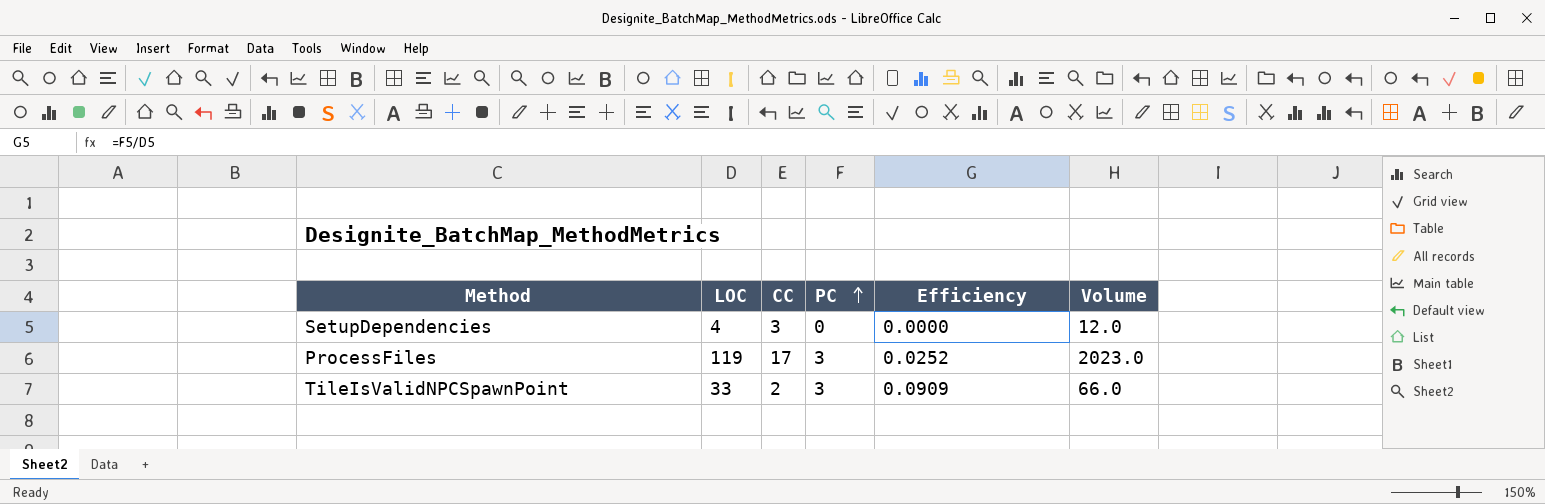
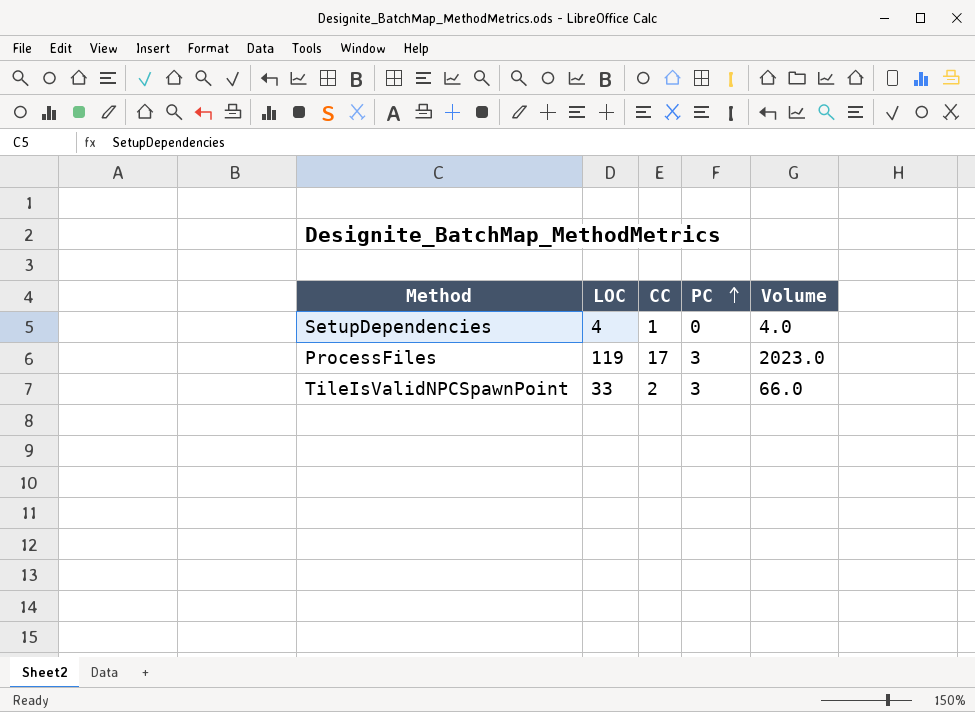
column Efficiency | formula: [PC] / [LOC] -> none
SetupDependencies | CC: 3 -> 1
SetupDependencies | Volume: 12.0 -> 4.0

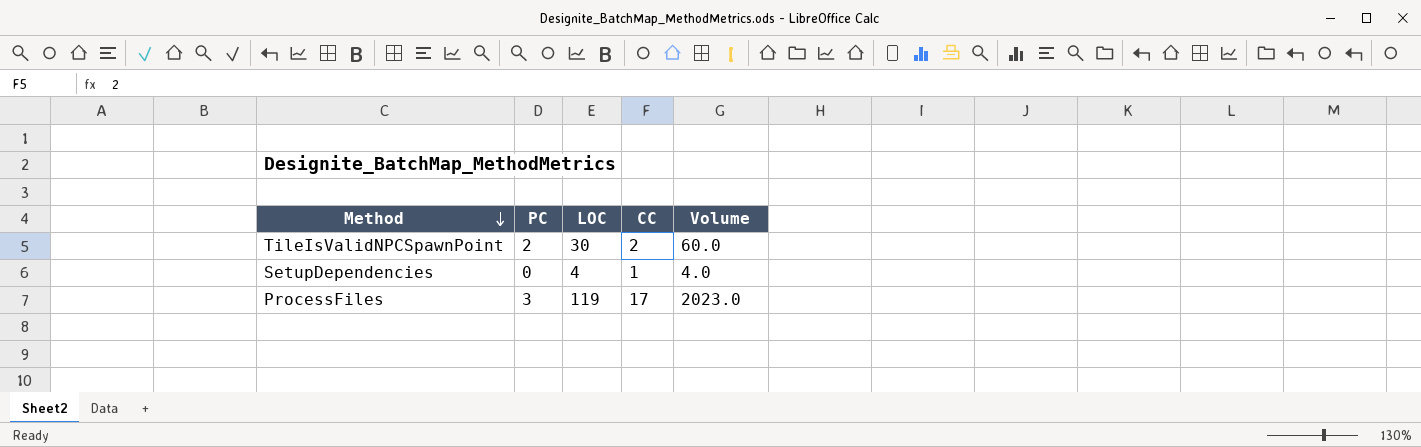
row order: PC ascending -> Method descending
column PC | position: 4 -> 2
TileIsValidNPCSpawnPoint | PC: 3 -> 2
TileIsValidNPCSpawnPoint | LOC: 33 -> 30
TileIsValidNPCSpawnPoint | Volume: 66.0 -> 60.0

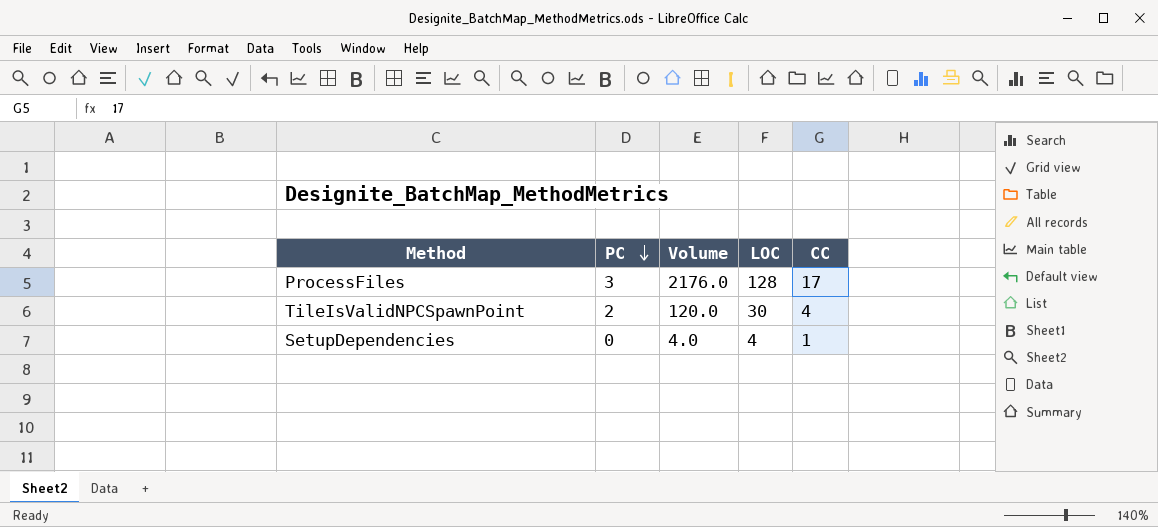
row order: Method descending -> PC descending
column Volume | position: 5 -> 3
ProcessFiles | Volume: 2023.0 -> 2176.0
ProcessFiles | LOC: 119 -> 128
TileIsValidNPCSpawnPoint | Volume: 60.0 -> 120.0
TileIsValidNPCSpawnPoint | CC: 2 -> 4

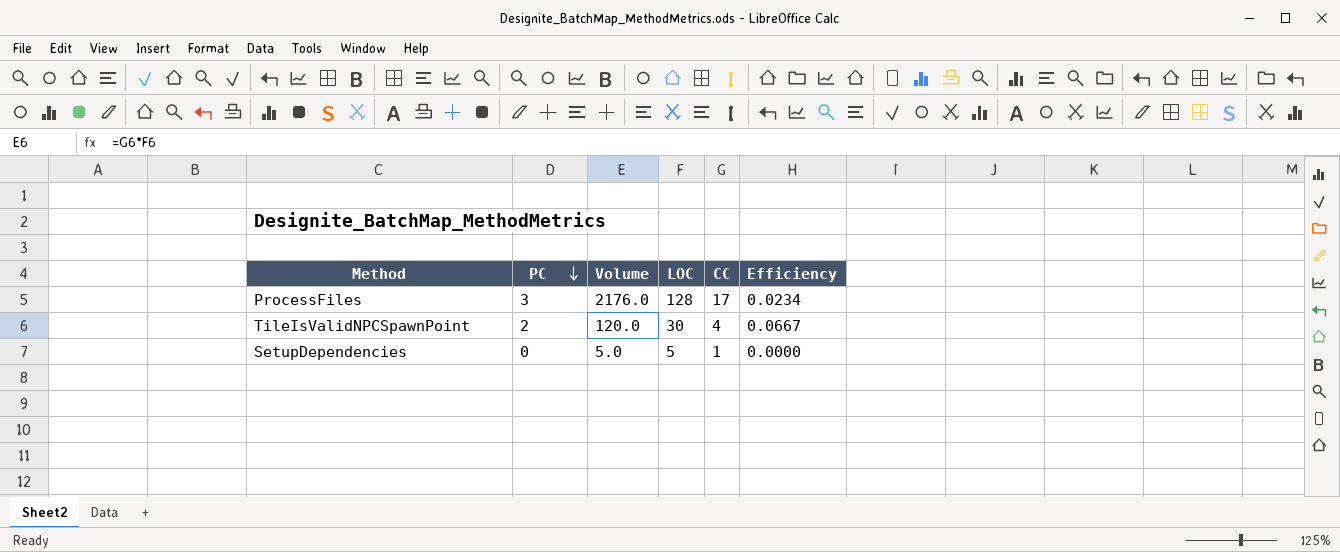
column Efficiency | formula: none -> [PC] / [LOC]
SetupDependencies | Volume: 4.0 -> 5.0
SetupDependencies | LOC: 4 -> 5

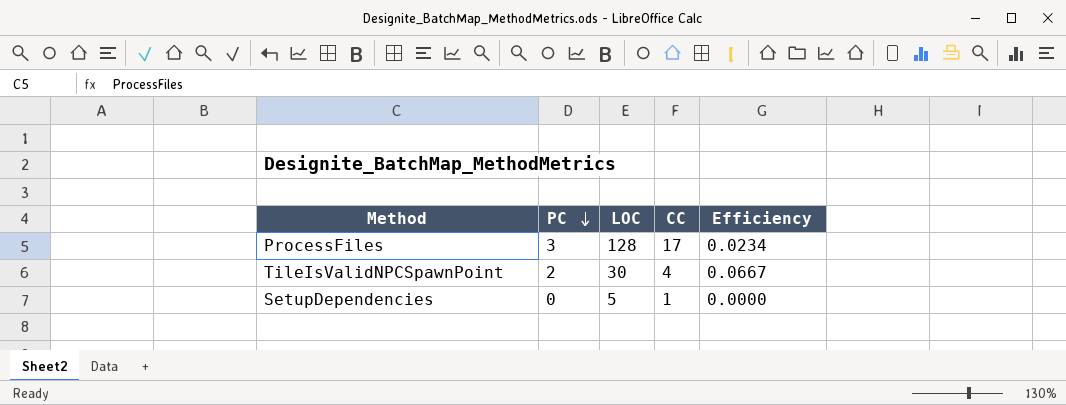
column Volume | formula: [LOC] * [CC] -> none

